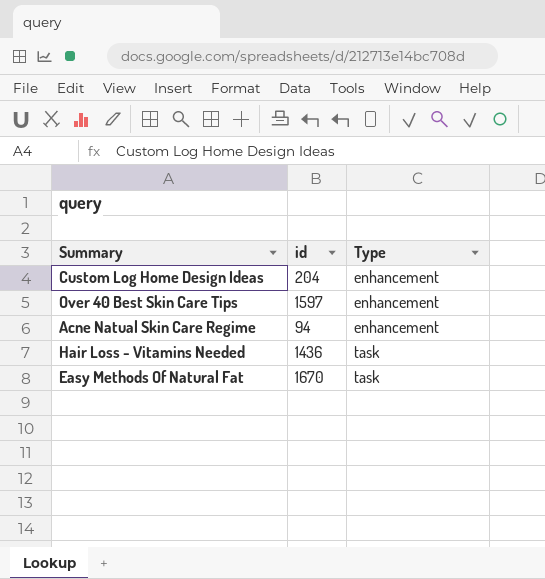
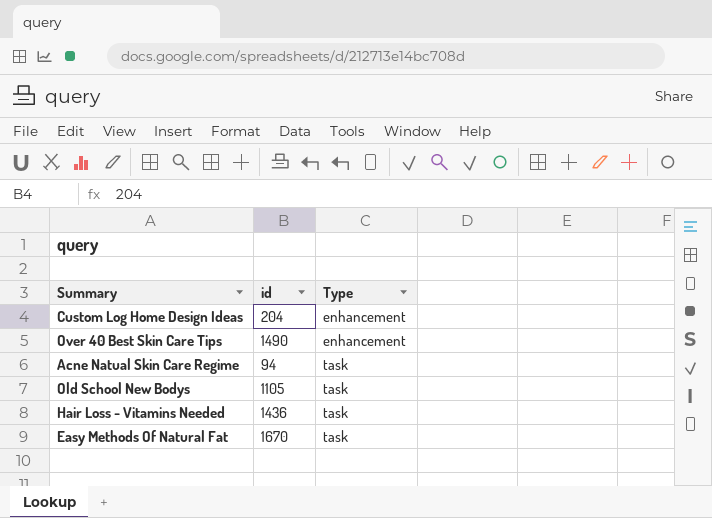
Over 40 Best Skin Care Tips | id: 1597 -> 1490
Acne Natual Skin Care Regime | Type: enhancement -> task
row Old School New Bodys: none -> 1105 | task

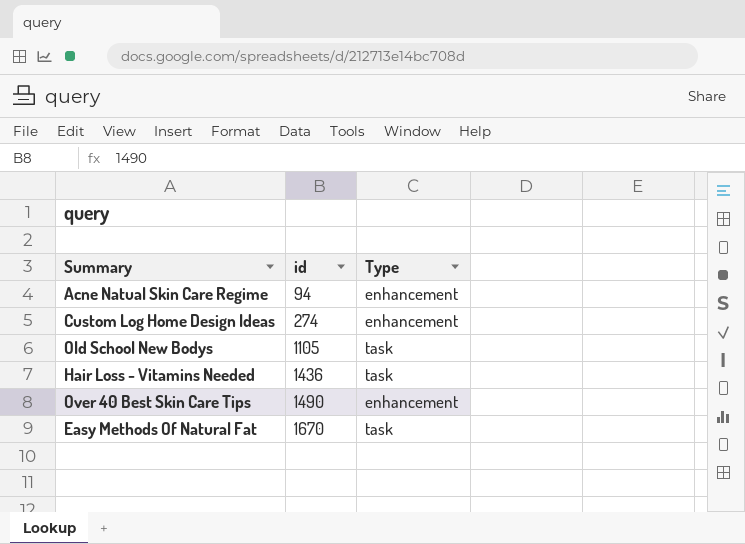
row order: Type ascending -> id ascending
Acne Natual Skin Care Regime | Type: task -> enhancement
Custom Log Home Design Ideas | id: 204 -> 274

